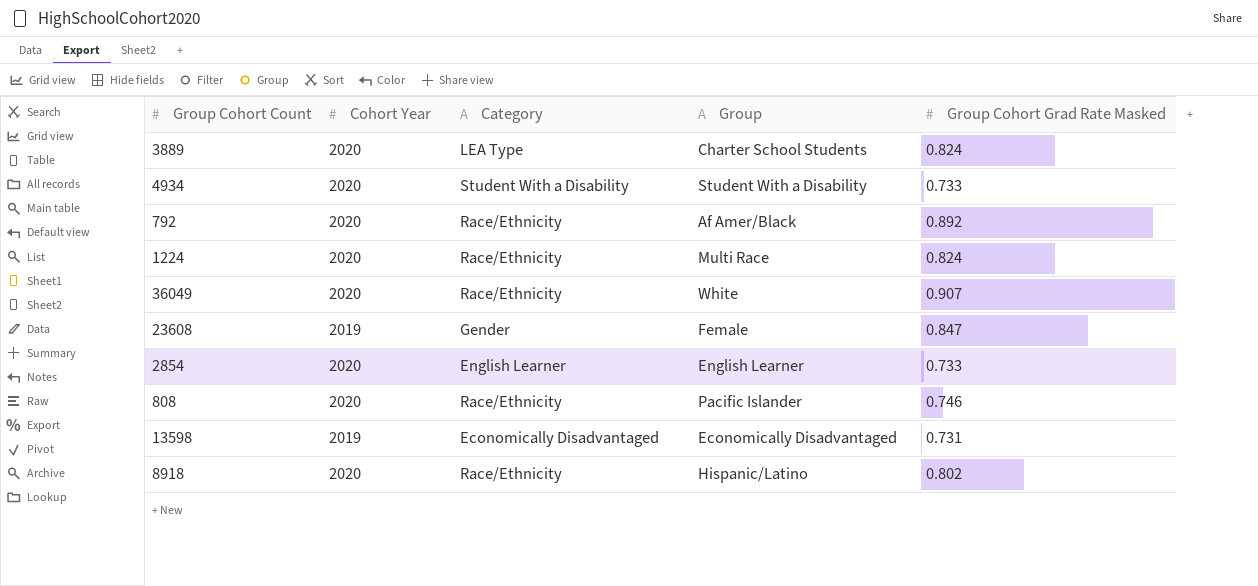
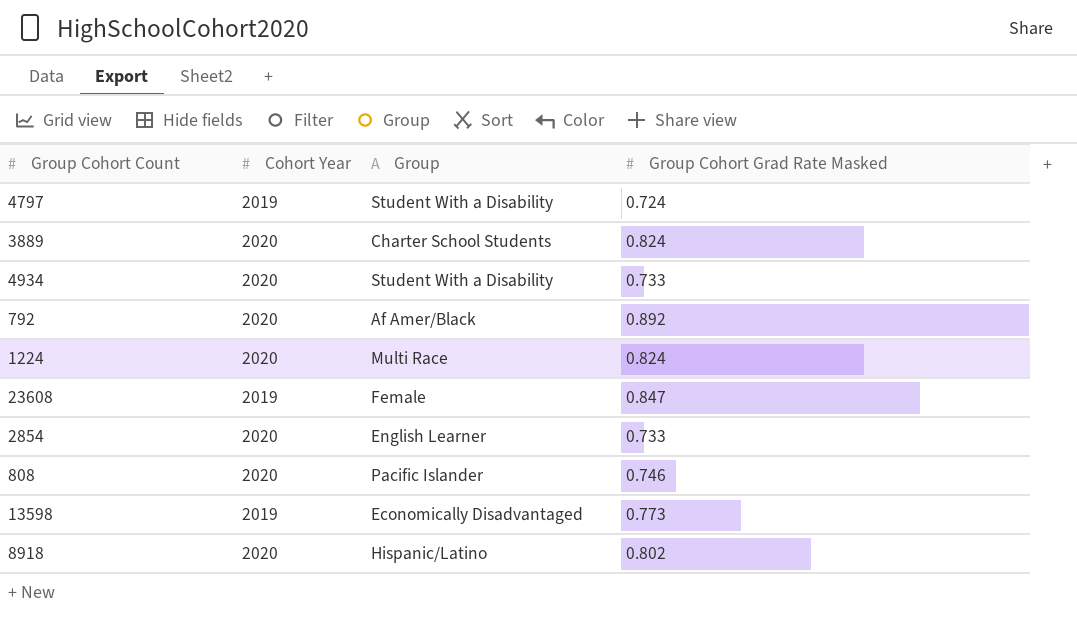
column Category | position: 3 -> none
row 36049: 2020 | Race/Ethnicity | White | 0.907 -> none
row 4797: none -> 2019 | Student With a Disability | 0.724
13598 | Group Cohort Grad Rate Masked: 0.731 -> 0.773

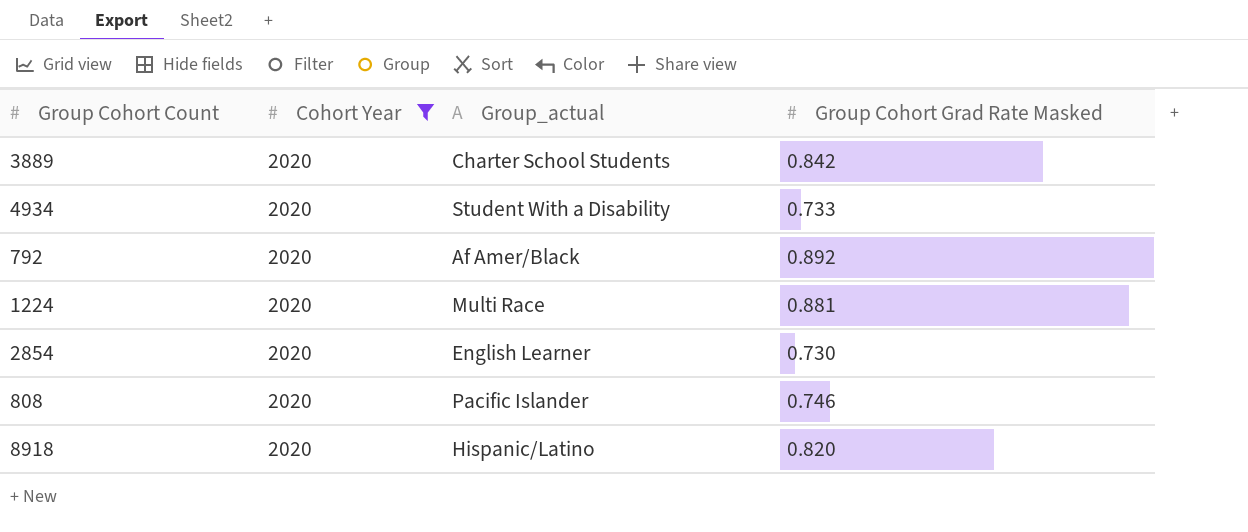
filter: none -> Cohort Year = 2020
column name: Group -> Group_actual
3889 | Group Cohort Grad Rate Masked: 0.824 -> 0.842
1224 | Group Cohort Grad Rate Masked: 0.824 -> 0.881
2854 | Group Cohort Grad Rate Masked: 0.733 -> 0.730
8918 | Group Cohort Grad Rate Masked: 0.802 -> 0.820

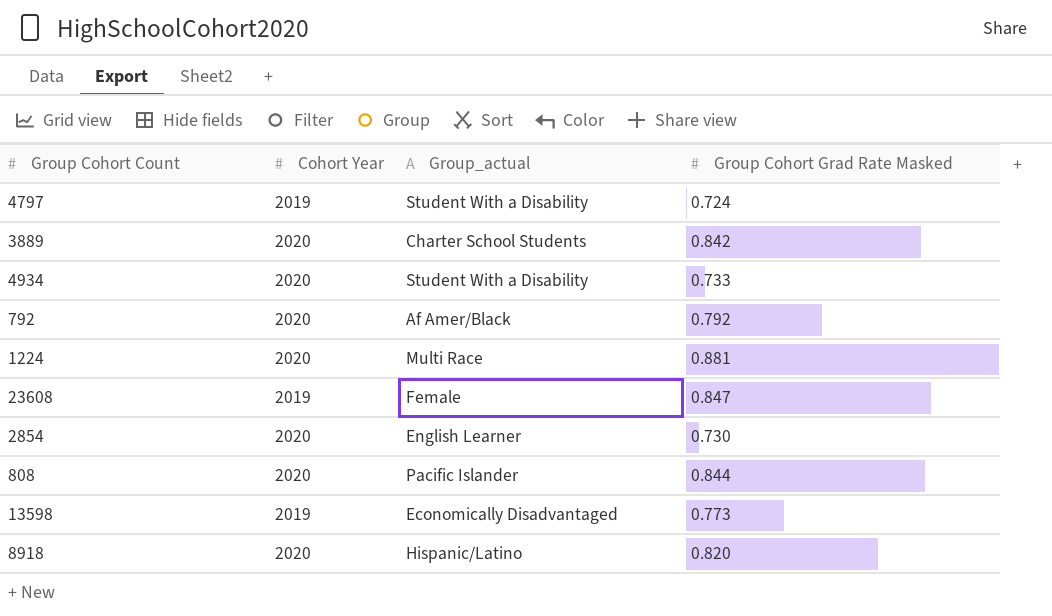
filter: Cohort Year = 2020 -> none
792 | Group Cohort Grad Rate Masked: 0.892 -> 0.792
808 | Group Cohort Grad Rate Masked: 0.746 -> 0.844

